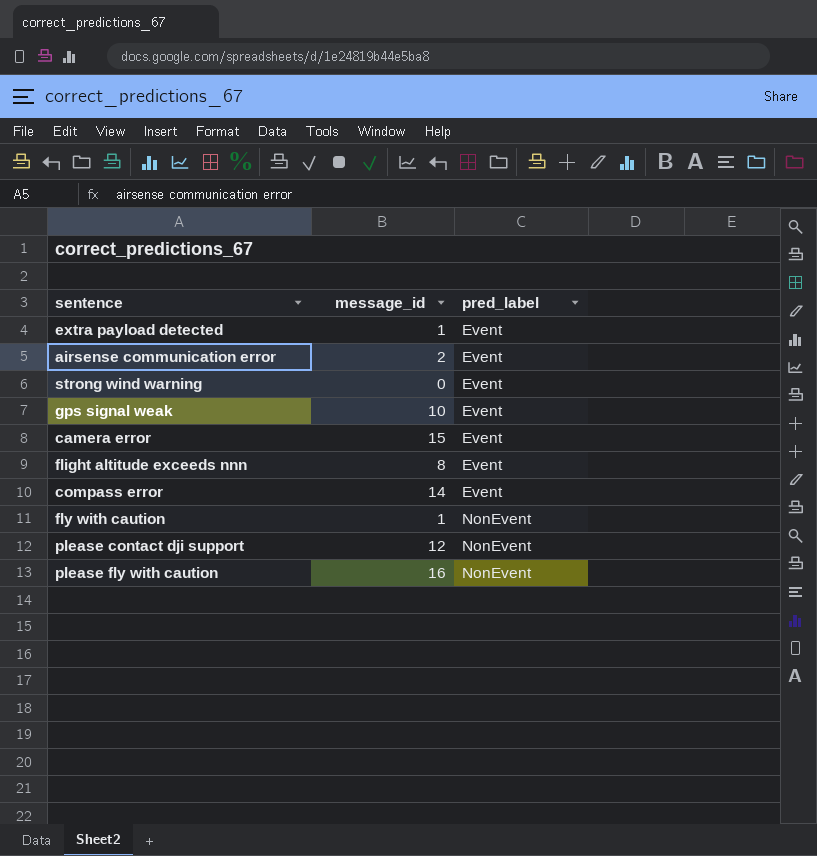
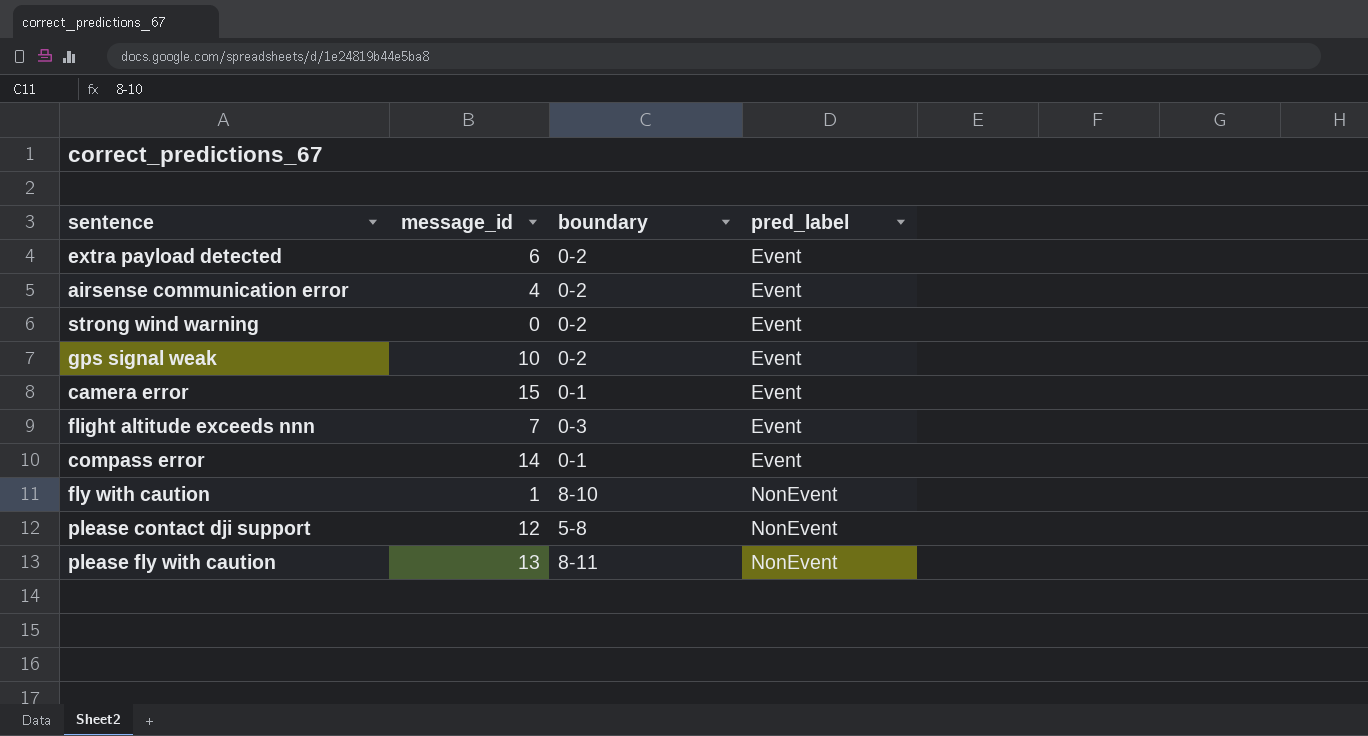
column boundary | position: none -> 3
extra payload detected | message_id: 1 -> 6
airsense communication error | message_id: 2 -> 4
flight altitude exceeds nnn | message_id: 8 -> 7
please fly with caution | message_id: 16 -> 13

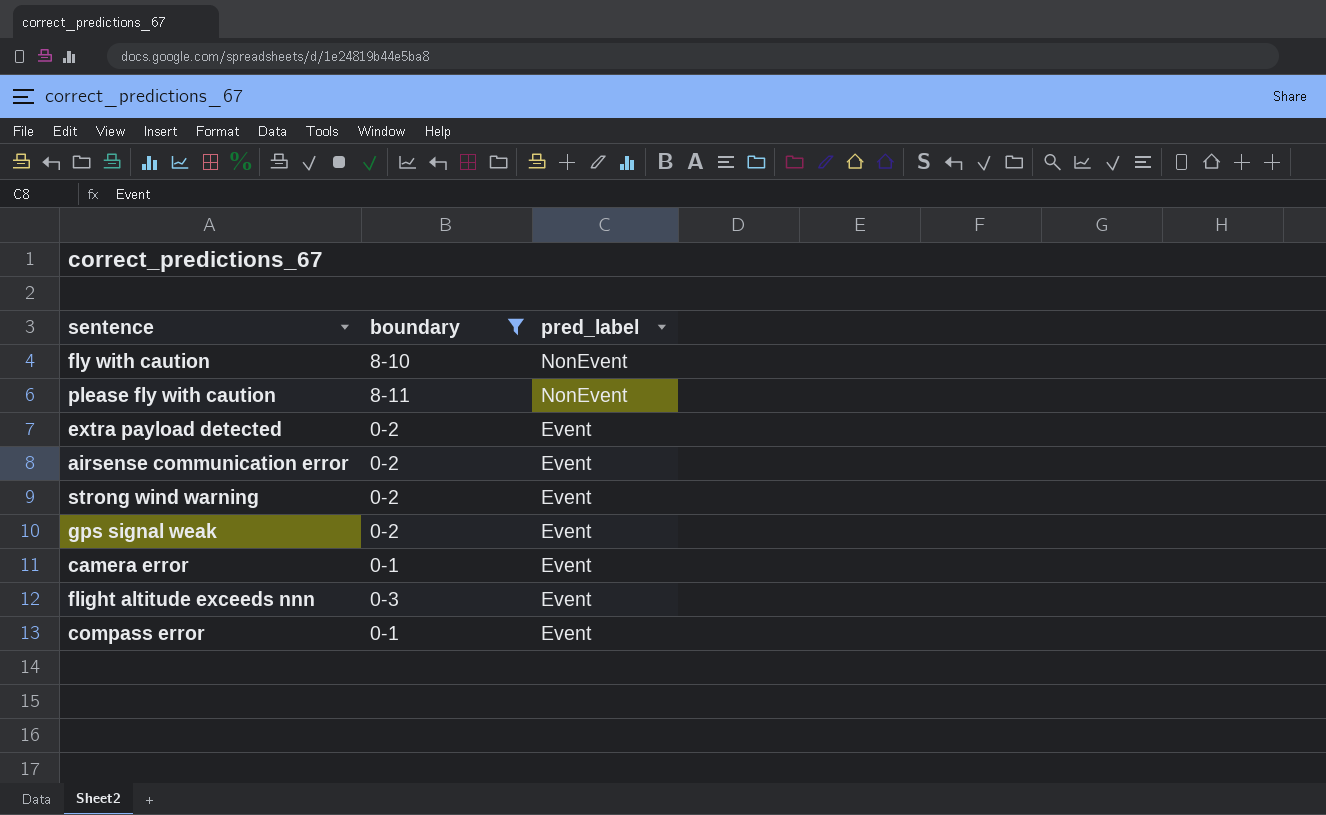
filter: none -> boundary != 5-8
row order: pred_label ascending -> pred_label descending
column message_id | position: 2 -> none

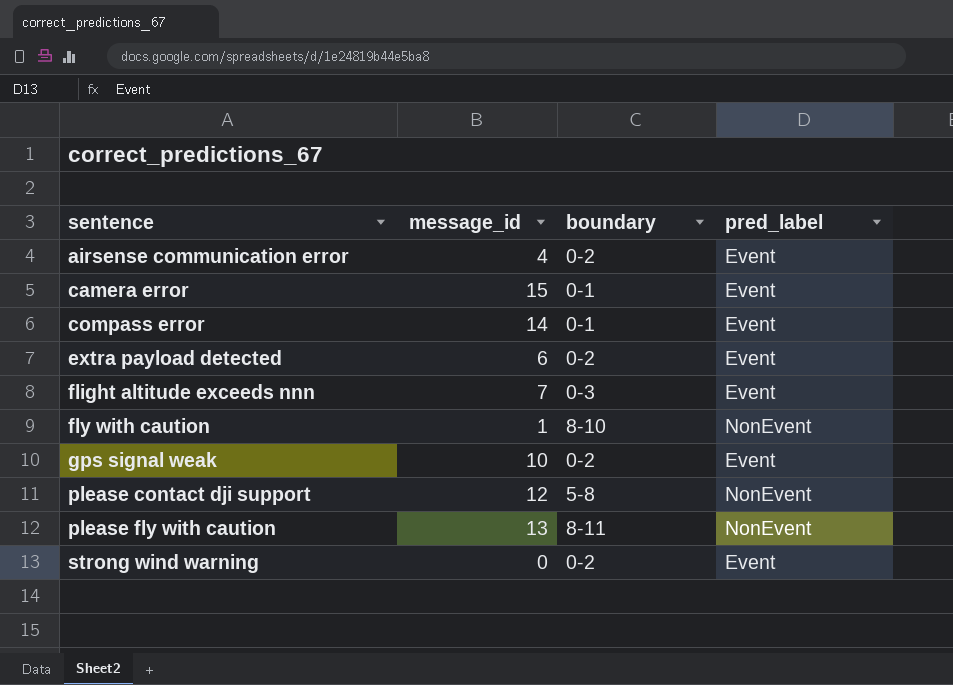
filter: boundary != 5-8 -> none
row order: pred_label descending -> sentence ascending
column message_id | position: none -> 2

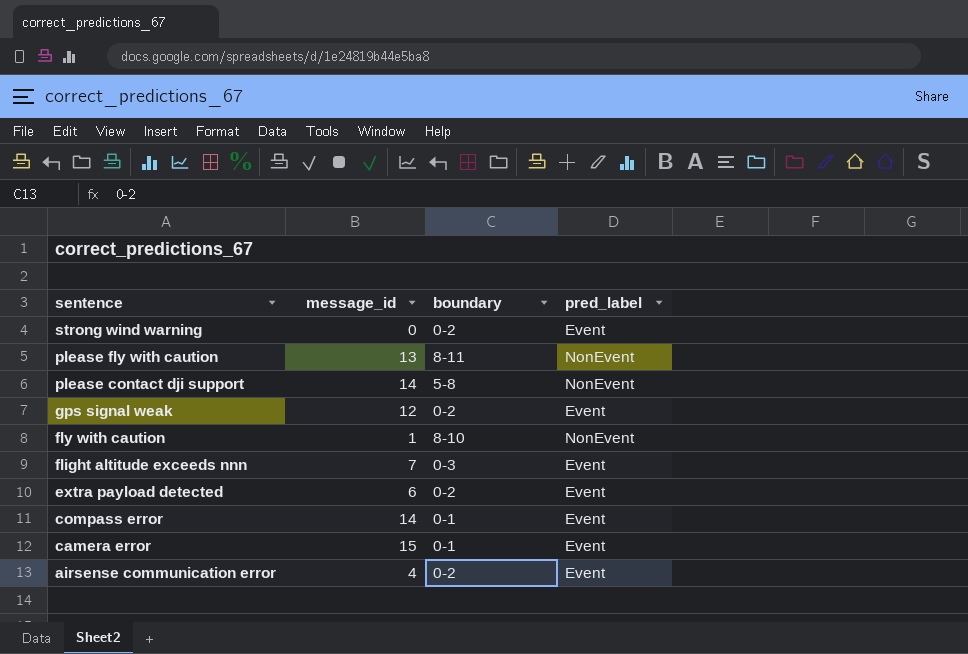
row order: sentence ascending -> sentence descending
please contact dji support | message_id: 12 -> 14
gps signal weak | message_id: 10 -> 12

